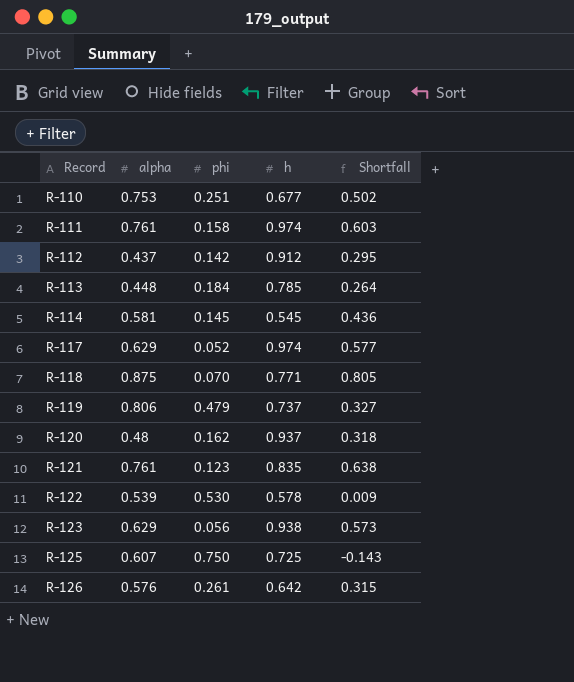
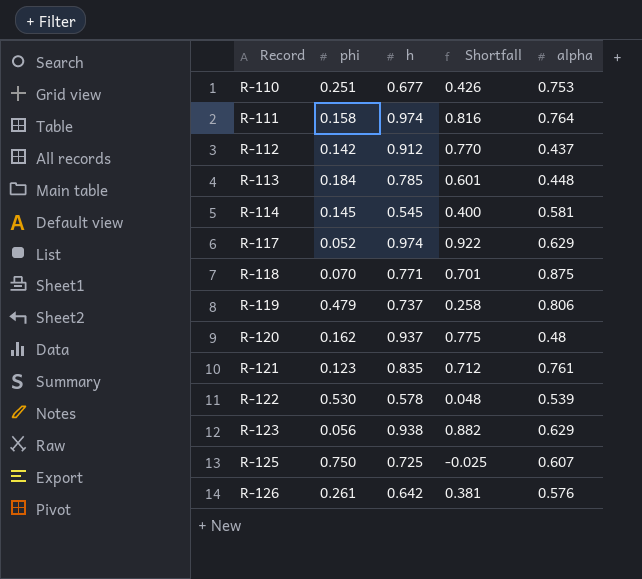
column Shortfall | formula: [alpha] - [phi] -> [h] - [phi]
column alpha | position: 2 -> 5
R-111 | alpha: 0.761 -> 0.764

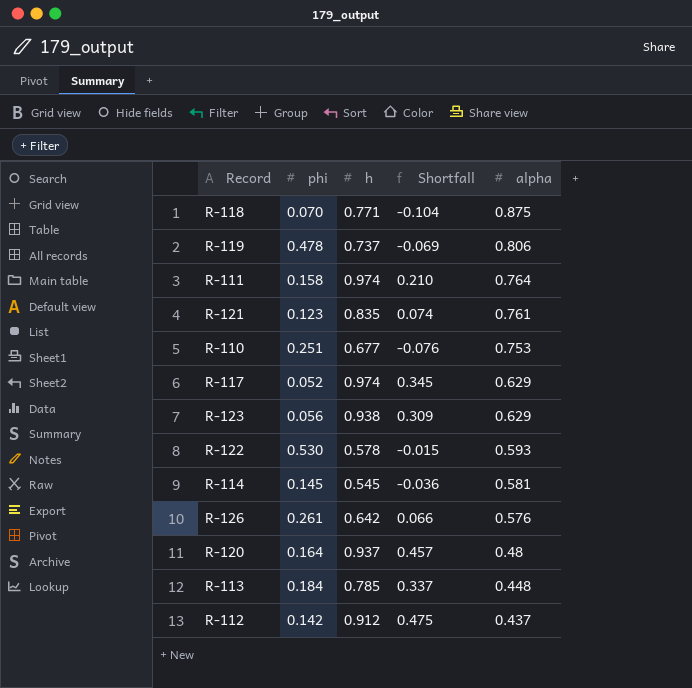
row order: Record ascending -> alpha descending
column Shortfall | formula: [h] - [phi] -> [h] - [alpha]
row R-125: 0.750 | 0.725 | -0.025 | 0.607 -> none
R-119 | phi: 0.479 -> 0.478
R-122 | alpha: 0.539 -> 0.593
R-120 | phi: 0.162 -> 0.164

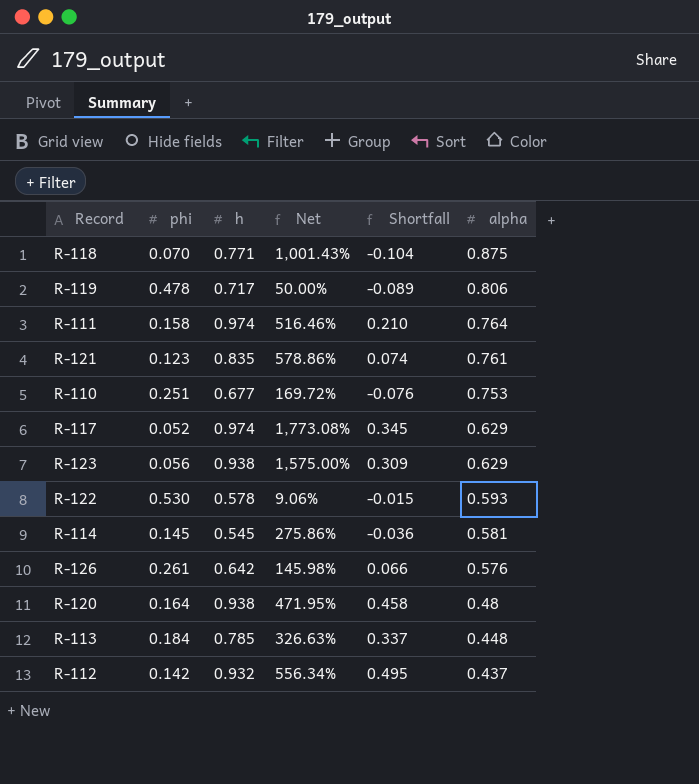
column Net | formula: none -> ([h] - [phi]) / [phi]
R-119 | h: 0.737 -> 0.717
R-119 | Shortfall: -0.069 -> -0.089
R-120 | h: 0.937 -> 0.938
R-120 | Shortfall: 0.457 -> 0.458
R-112 | h: 0.912 -> 0.932
R-112 | Shortfall: 0.475 -> 0.495

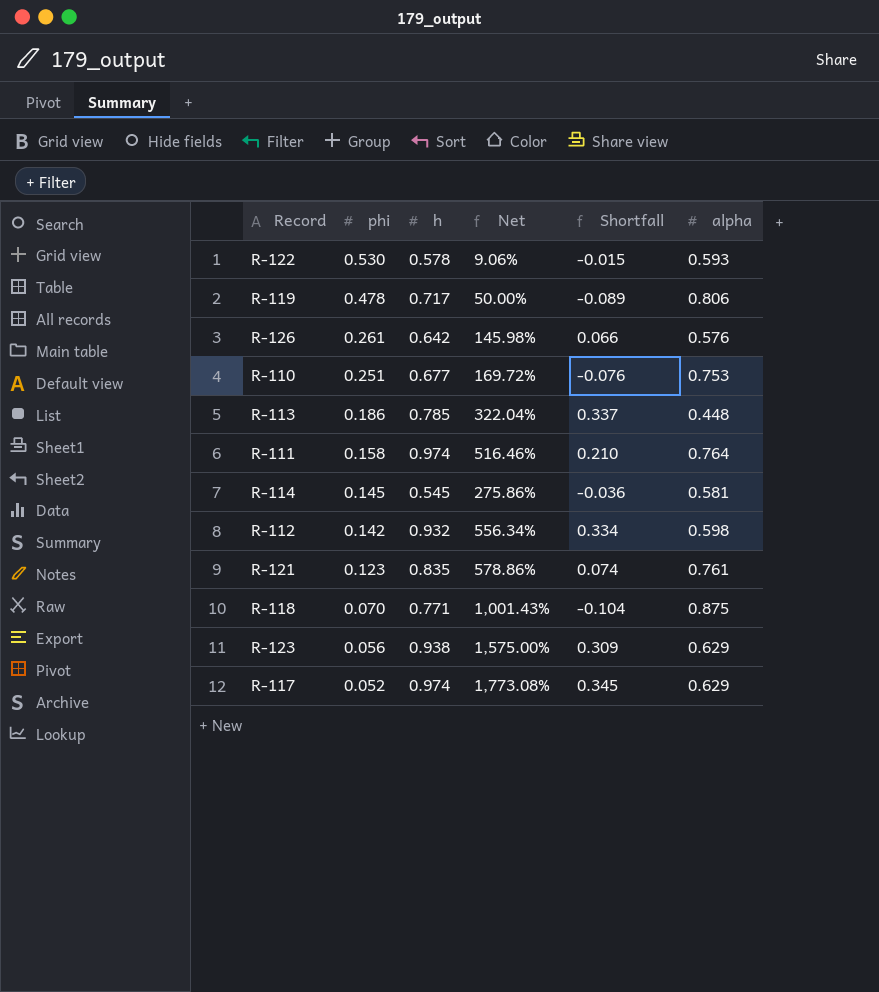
row order: alpha descending -> phi descending
row R-120: 0.164 | 0.938 | 471.95% | 0.458 | 0.48 -> none
R-113 | phi: 0.184 -> 0.186
R-113 | Net: 326.63% -> 322.04%
R-112 | Shortfall: 0.495 -> 0.334
R-112 | alpha: 0.437 -> 0.598

